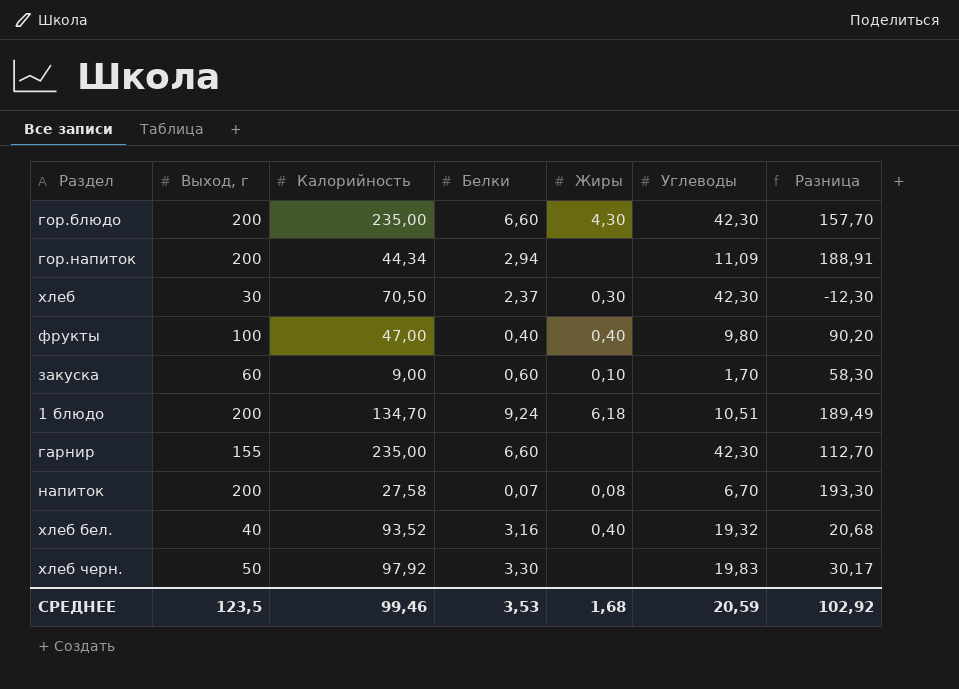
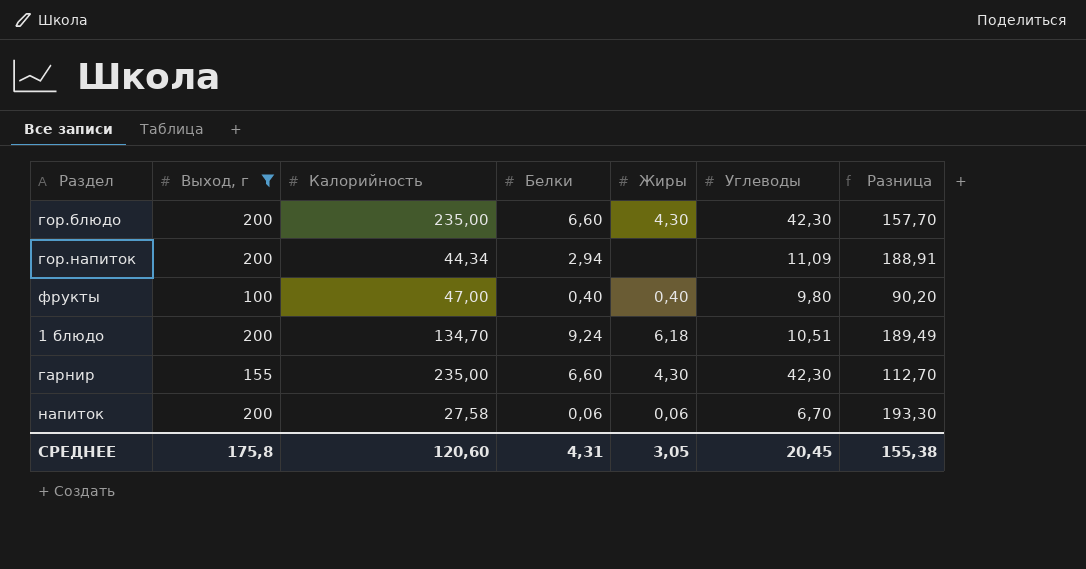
filter: none -> Выход, г >= 100
гарнир | Жиры: none -> 4,30
напиток | Белки: 0,07 -> 0,06
напиток | Жиры: 0,08 -> 0,06
СРЕДНЕЕ | Выход, г: 123,5 -> 175,8
СРЕДНЕЕ | Калорийность: 99,46 -> 120,60
СРЕДНЕЕ | Белки: 3,53 -> 4,31
СРЕДНЕЕ | Жиры: 1,68 -> 3,05
СРЕДНЕЕ | Углеводы: 20,59 -> 20,45
СРЕДНЕЕ | Разница: 102,92 -> 155,38

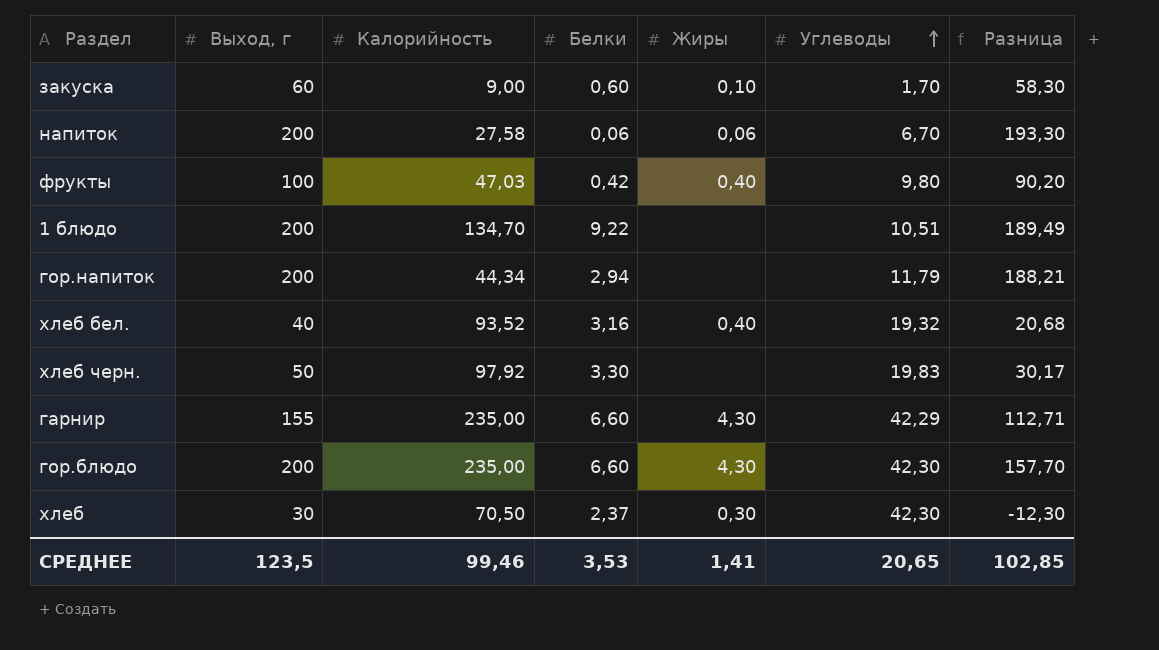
filter: Выход, г >= 100 -> none
row order: none -> Углеводы ascending
фрукты | Калорийность: 47,00 -> 47,03
фрукты | Белки: 0,40 -> 0,42
1 блюдо | Белки: 9,24 -> 9,22
1 блюдо | Жиры: 6,18 -> none
гор.напиток | Углеводы: 11,09 -> 11,79
гор.напиток | Разница: 188,91 -> 188,21
гарнир | Углеводы: 42,30 -> 42,29
гарнир | Разница: 112,70 -> 112,71
СРЕДНЕЕ | Выход, г: 175,8 -> 123,5
СРЕДНЕЕ | Калорийность: 120,60 -> 99,46
СРЕДНЕЕ | Белки: 4,31 -> 3,53
СРЕДНЕЕ | Жиры: 3,05 -> 1,41
СРЕДНЕЕ | Углеводы: 20,45 -> 20,65
СРЕДНЕЕ | Разница: 155,38 -> 102,85

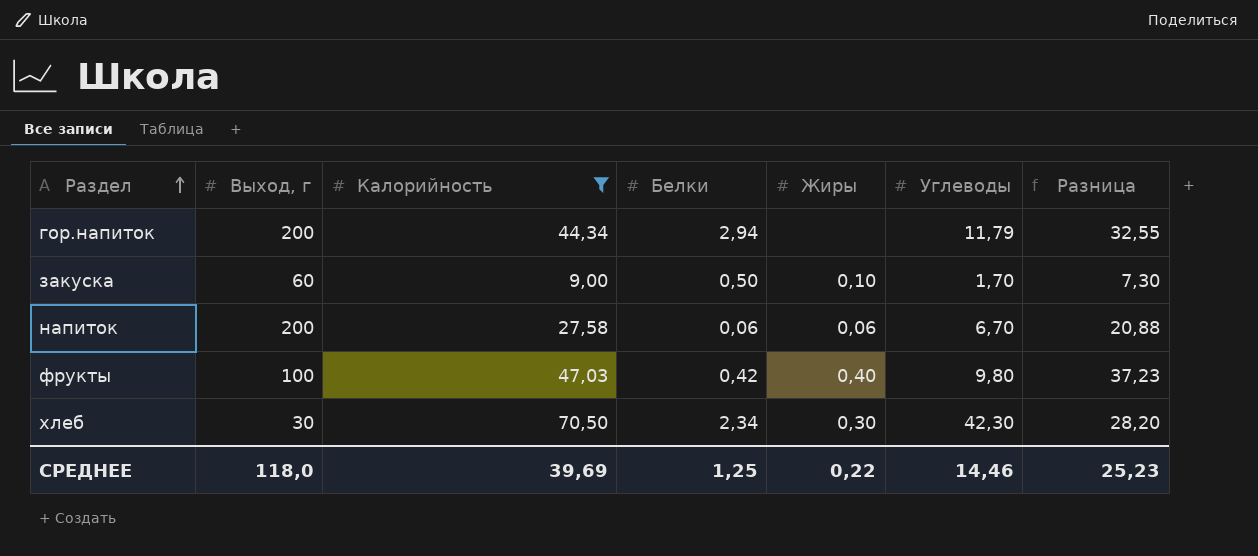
filter: none -> Калорийность <= 70,50
row order: Углеводы ascending -> Раздел ascending
column Разница | formula: [Выход, г] - [Углеводы] -> [Калорийность] - [Углеводы]
закуска | Белки: 0,60 -> 0,50
хлеб | Белки: 2,37 -> 2,34
СРЕДНЕЕ | Выход, г: 123,5 -> 118,0
СРЕДНЕЕ | Калорийность: 99,46 -> 39,69
СРЕДНЕЕ | Белки: 3,53 -> 1,25
СРЕДНЕЕ | Жиры: 1,41 -> 0,22
СРЕДНЕЕ | Углеводы: 20,65 -> 14,46
СРЕДНЕЕ | Разница: 102,85 -> 25,23

